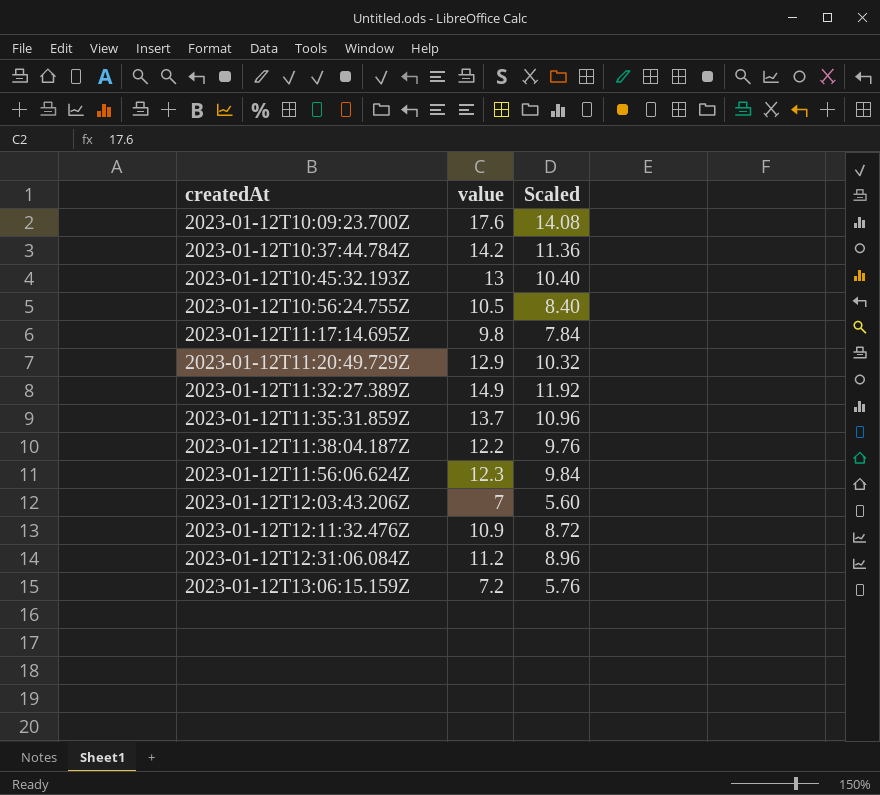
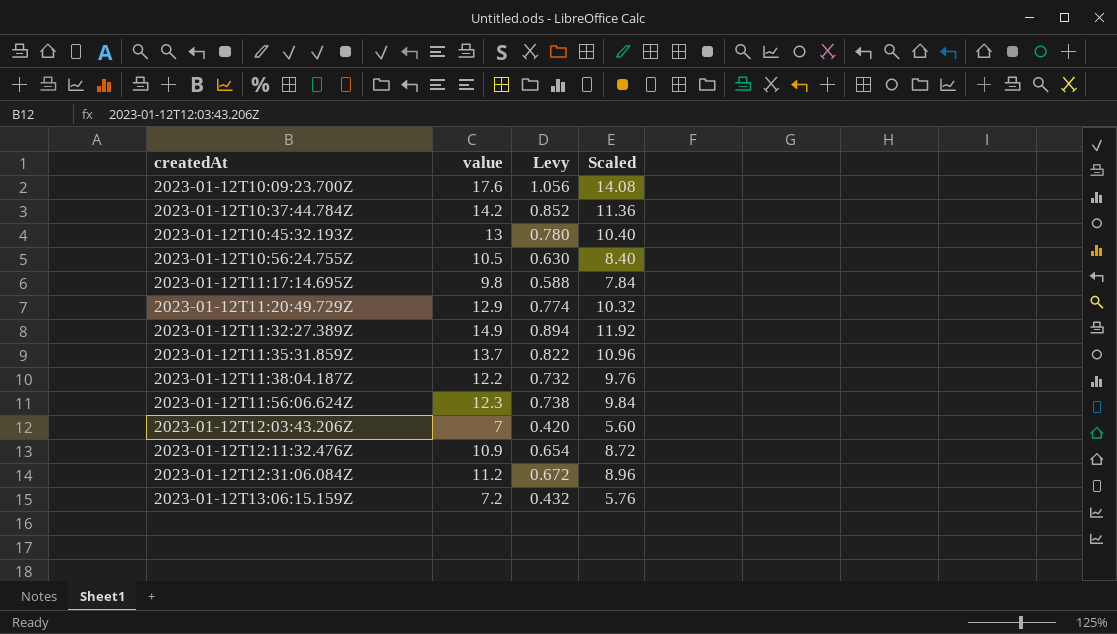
column Levy | formula: none -> [value] * 0.06

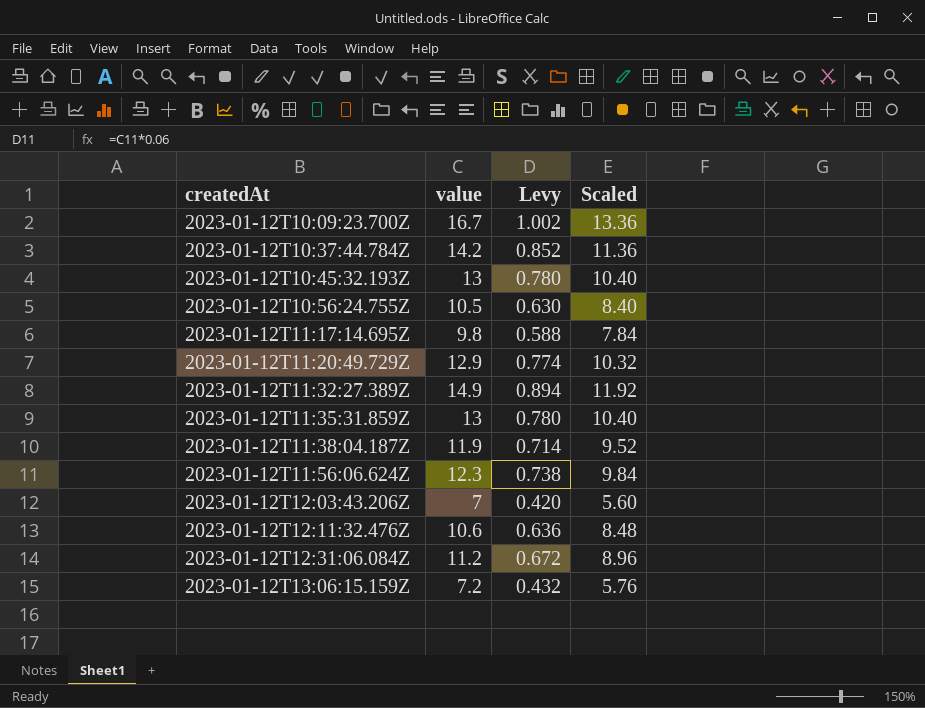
2023-01-12T10:09:23.700Z | value: 17.6 -> 16.7
2023-01-12T10:09:23.700Z | Levy: 1.056 -> 1.002
2023-01-12T10:09:23.700Z | Scaled: 14.08 -> 13.36
2023-01-12T11:35:31.859Z | value: 13.7 -> 13
2023-01-12T11:35:31.859Z | Levy: 0.822 -> 0.780
2023-01-12T11:35:31.859Z | Scaled: 10.96 -> 10.40
2023-01-12T11:38:04.187Z | value: 12.2 -> 11.9
2023-01-12T11:38:04.187Z | Levy: 0.732 -> 0.714
2023-01-12T11:38:04.187Z | Scaled: 9.76 -> 9.52
2023-01-12T12:11:32.476Z | value: 10.9 -> 10.6
2023-01-12T12:11:32.476Z | Levy: 0.654 -> 0.636
2023-01-12T12:11:32.476Z | Scaled: 8.72 -> 8.48

